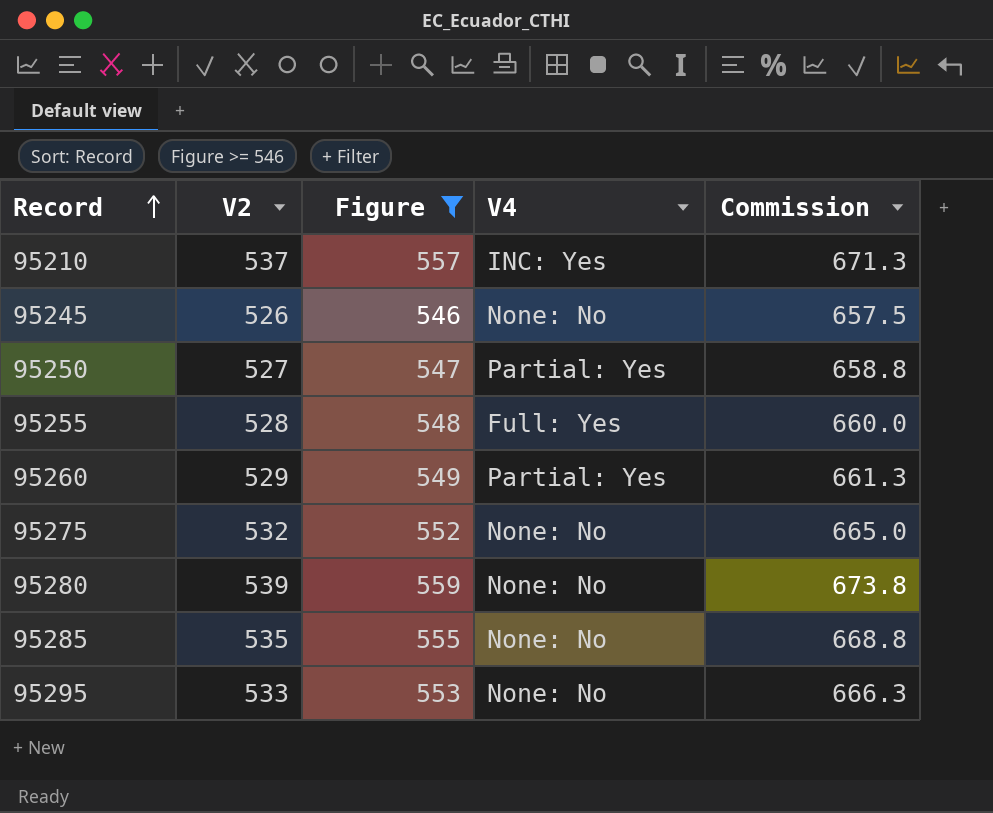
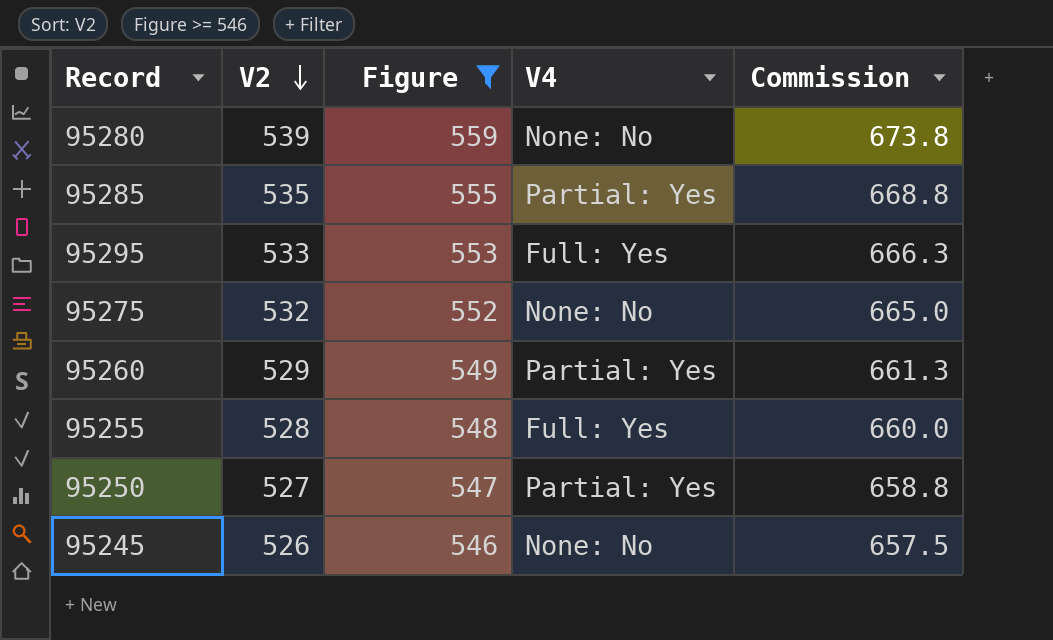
row order: Record ascending -> V2 descending
row 95210: 537 | 557 | INC: Yes | 671.3 -> none
95285 | V4: None: No -> Partial: Yes
95295 | V4: None: No -> Full: Yes

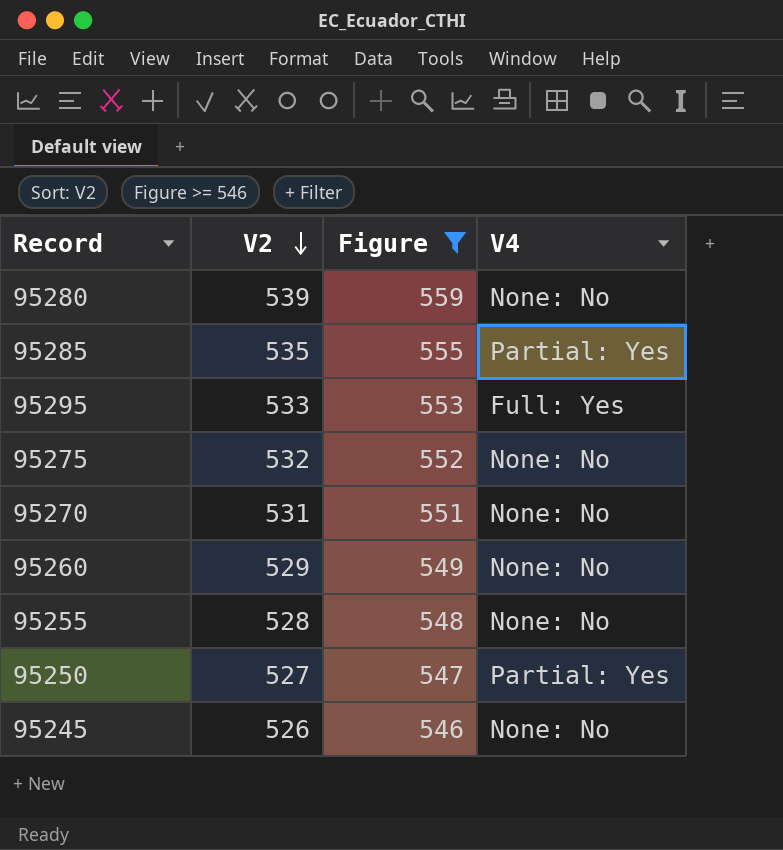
column Commission | formula: [V2] * 1.25 -> none
row 95270: none -> 531 | 551 | None: No
95260 | V4: Partial: Yes -> None: No
95255 | V4: Full: Yes -> None: No

